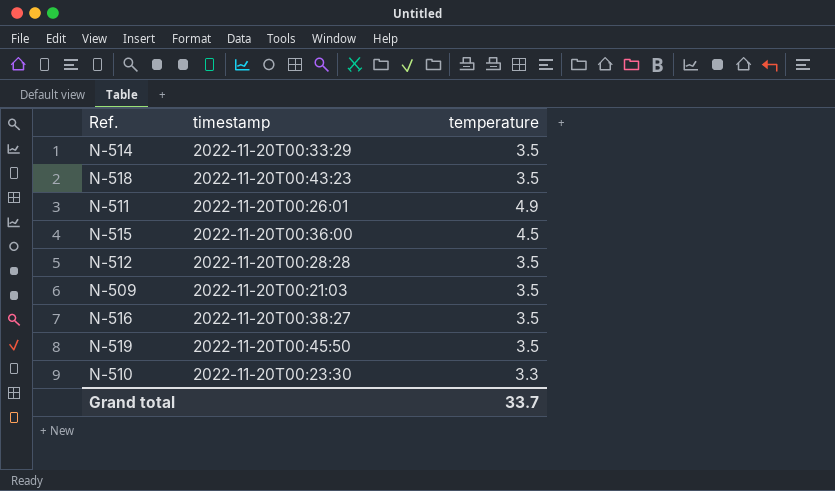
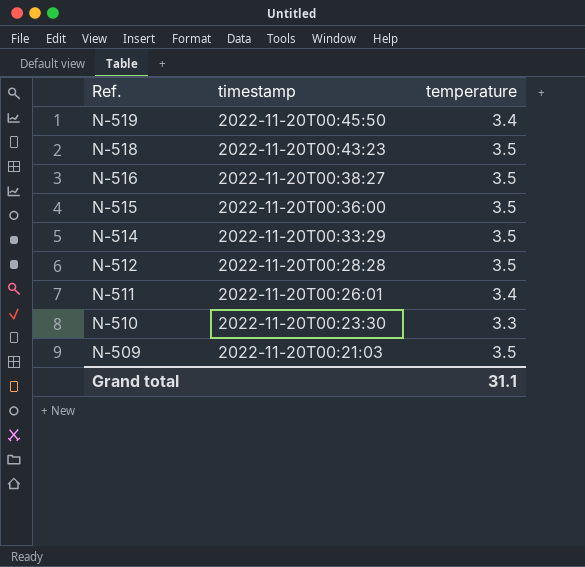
row order: none -> Ref. descending
N-519 | temperature: 3.5 -> 3.4
N-515 | temperature: 4.5 -> 3.5
N-511 | temperature: 4.9 -> 3.4
Grand total | temperature: 33.7 -> 31.1

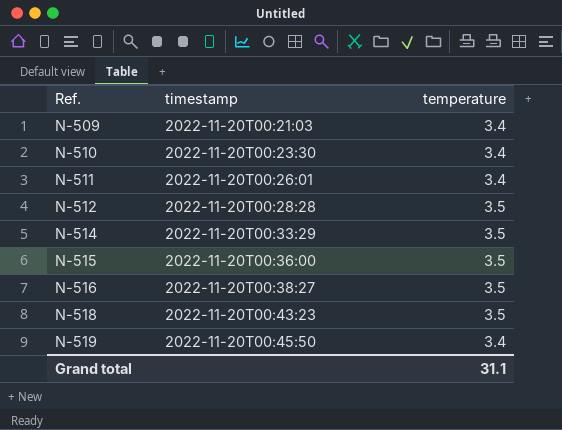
row order: Ref. descending -> Ref. ascending
N-509 | temperature: 3.5 -> 3.4
N-510 | temperature: 3.3 -> 3.4

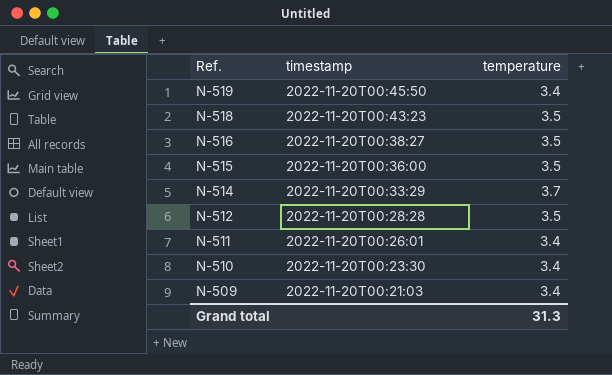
row order: Ref. ascending -> Ref. descending
N-514 | temperature: 3.5 -> 3.7
Grand total | temperature: 31.1 -> 31.3

